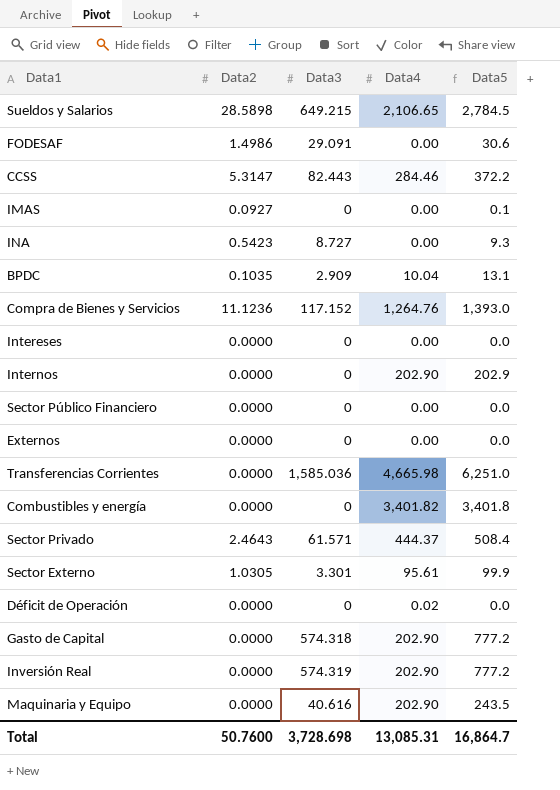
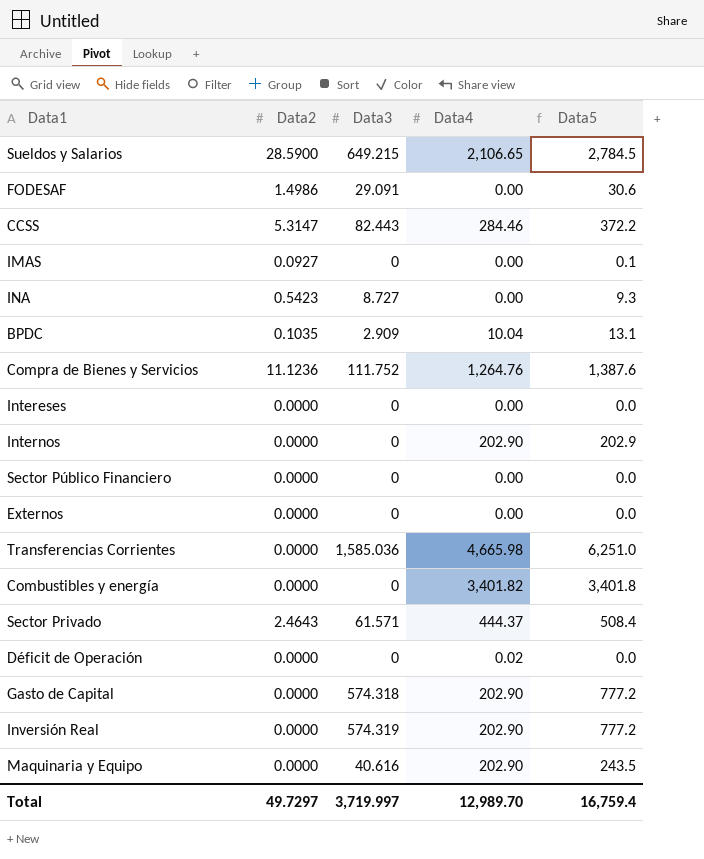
row Sector Externo: 1.0305 | 3.301 | 95.61 | 99.9 -> none
Sueldos y Salarios | Data2: 28.5898 -> 28.5900
Compra de Bienes y Servicios | Data3: 117.152 -> 111.752
Compra de Bienes y Servicios | Data5: 1,393.0 -> 1,387.6
Total | Data2: 50.7600 -> 49.7297
Total | Data3: 3,728.698 -> 3,719.997
Total | Data4: 13,085.31 -> 12,989.70
Total | Data5: 16,864.7 -> 16,759.4

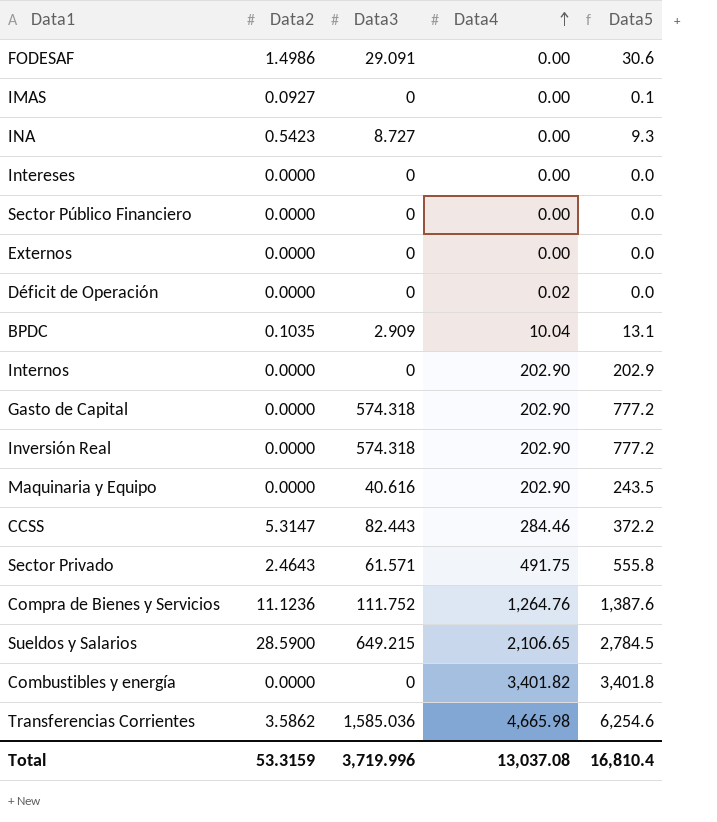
row order: none -> Data4 ascending
Inversión Real | Data3: 574.319 -> 574.318
Sector Privado | Data4: 444.37 -> 491.75
Sector Privado | Data5: 508.4 -> 555.8
Transferencias Corrientes | Data2: 0.0000 -> 3.5862
Transferencias Corrientes | Data5: 6,251.0 -> 6,254.6
Total | Data2: 49.7297 -> 53.3159
Total | Data3: 3,719.997 -> 3,719.996
Total | Data4: 12,989.70 -> 13,037.08
Total | Data5: 16,759.4 -> 16,810.4

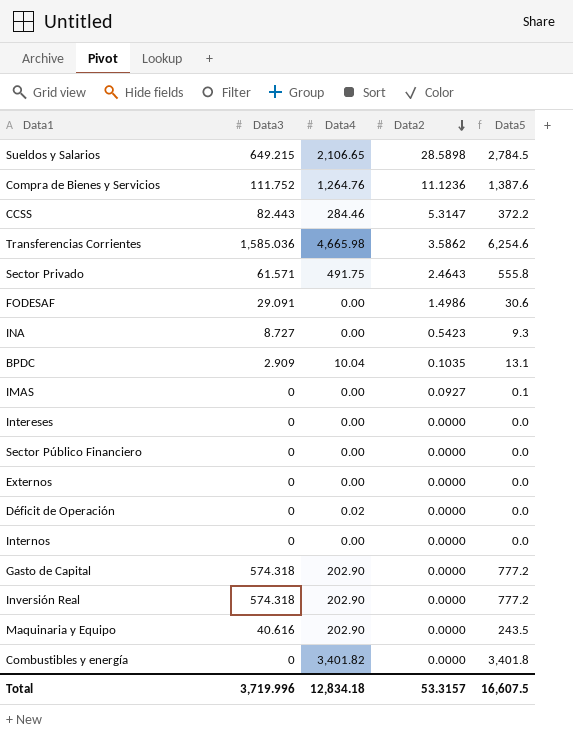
row order: Data4 ascending -> Data2 descending
column Data2 | position: 2 -> 4
Sueldos y Salarios | Data2: 28.5900 -> 28.5898
Internos | Data4: 202.90 -> 0.00
Internos | Data5: 202.9 -> 0.0
Total | Data4: 13,037.08 -> 12,834.18
Total | Data2: 53.3159 -> 53.3157
Total | Data5: 16,810.4 -> 16,607.5

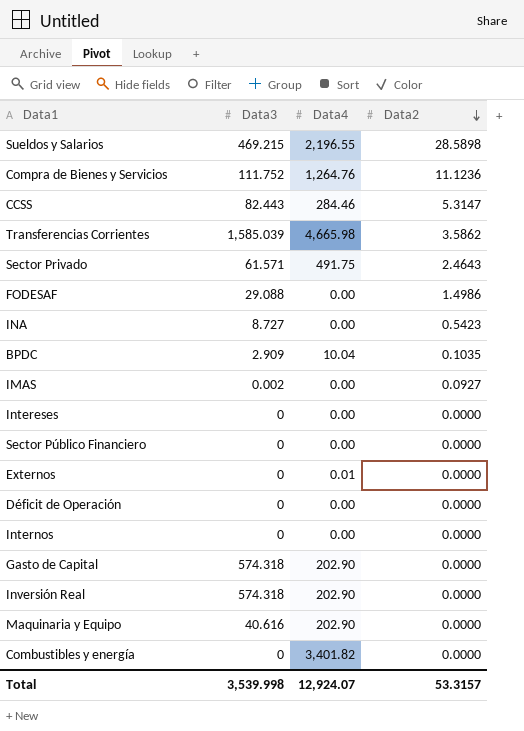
column Data5 | formula: [Data3] + [Data4] + [Data2] -> none
Sueldos y Salarios | Data3: 649.215 -> 469.215
Sueldos y Salarios | Data4: 2,106.65 -> 2,196.55
Transferencias Corrientes | Data3: 1,585.036 -> 1,585.039
FODESAF | Data3: 29.091 -> 29.088
IMAS | Data3: 0 -> 0.002
Externos | Data4: 0.00 -> 0.01
Déficit de Operación | Data4: 0.02 -> 0.00
Total | Data3: 3,719.996 -> 3,539.998
Total | Data4: 12,834.18 -> 12,924.07

